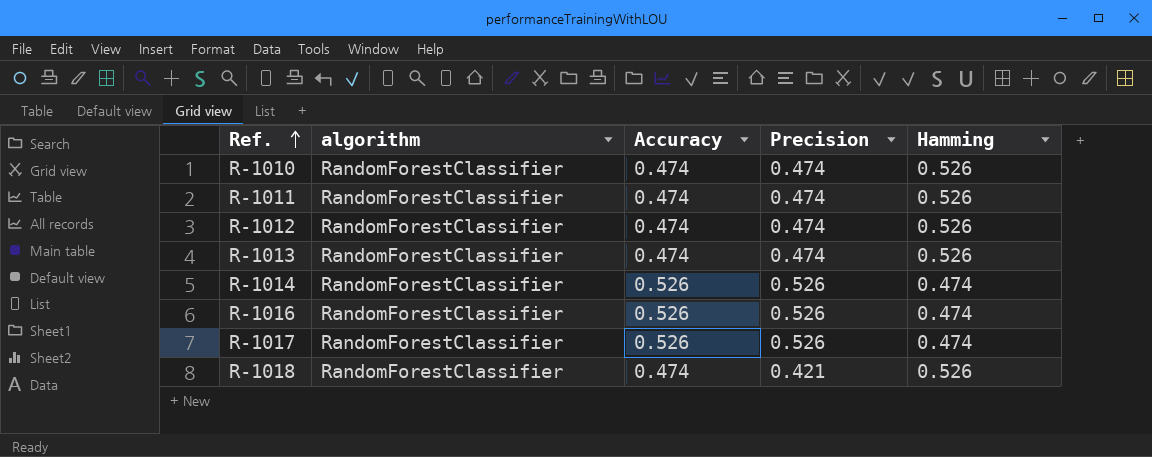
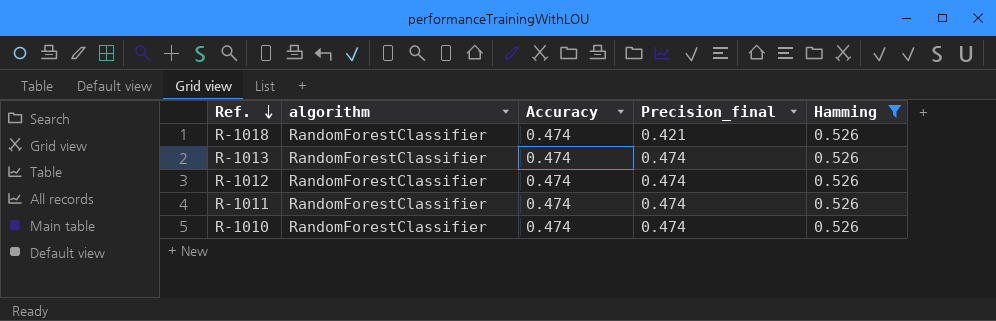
filter: none -> Hamming = 0.526
row order: Ref. ascending -> Ref. descending
column name: Precision -> Precision_final

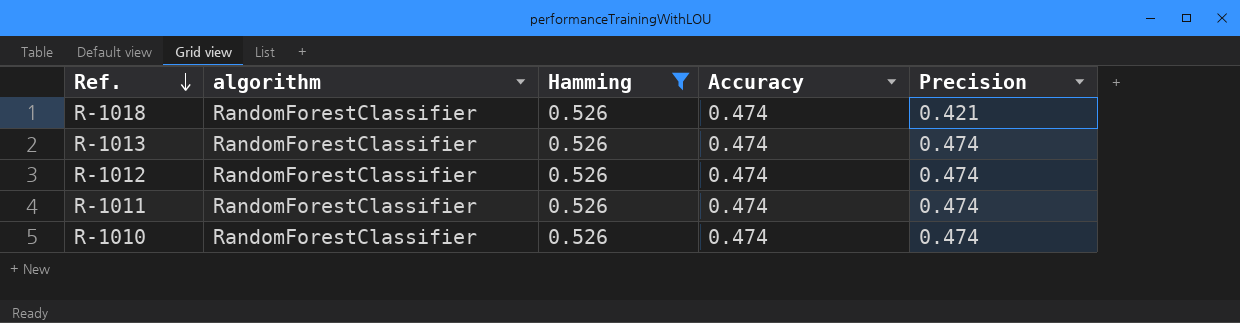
column Hamming | position: 5 -> 3
column name: Precision_final -> Precision

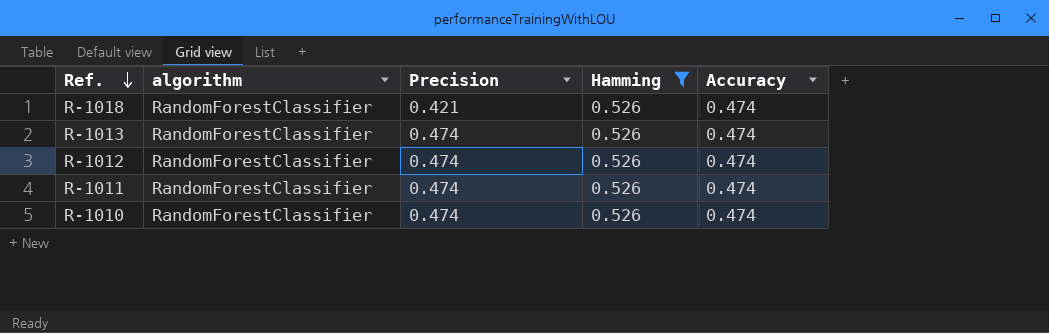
column Precision | position: 5 -> 3

